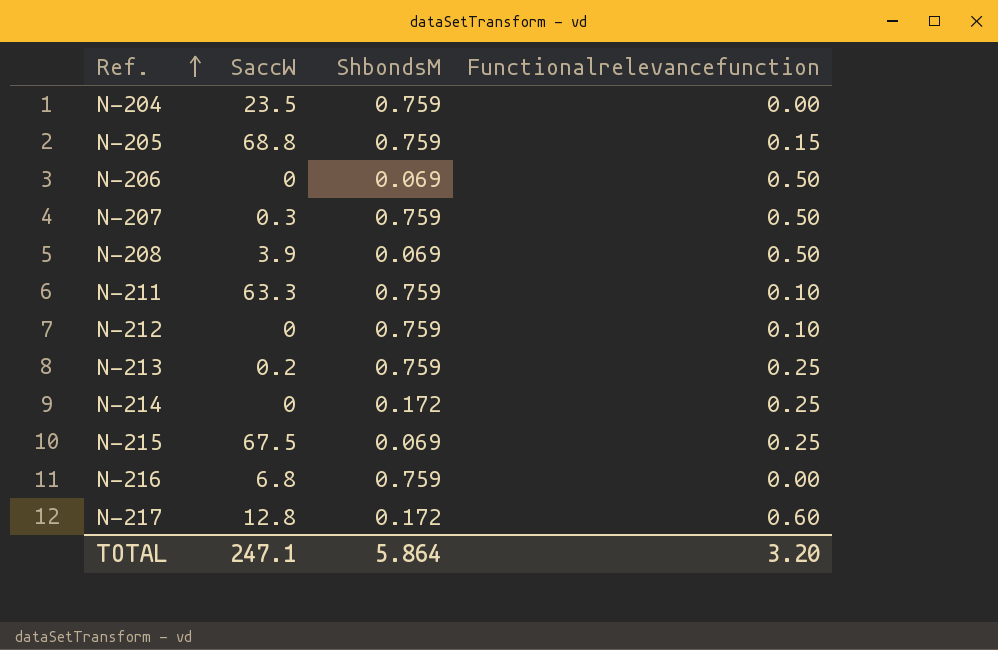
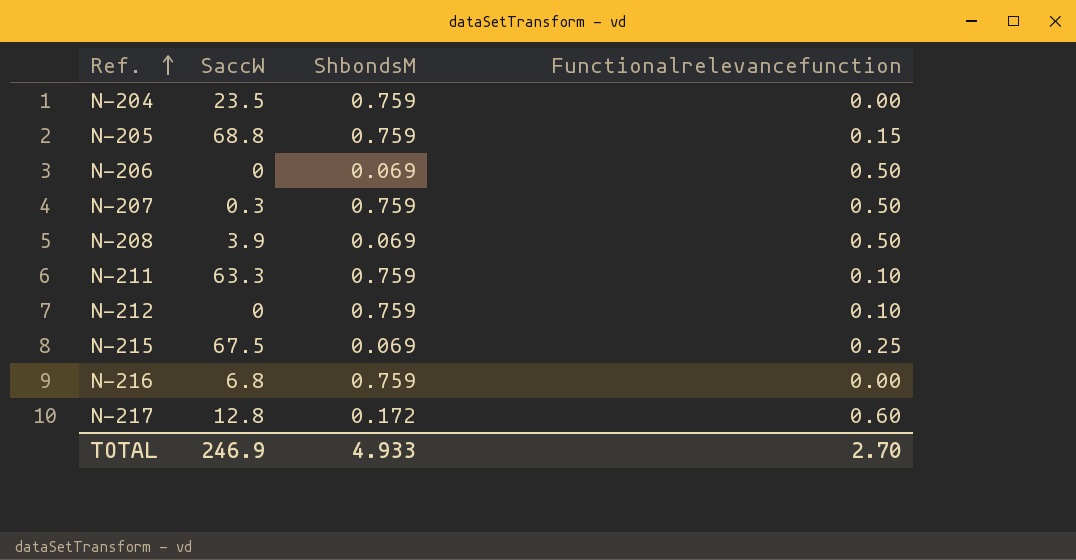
row N-213: 0.2 | 0.759 | 0.25 -> none
row N-214: 0 | 0.172 | 0.25 -> none
TOTAL | SaccW: 247.1 -> 246.9
TOTAL | ShbondsM: 5.864 -> 4.933
TOTAL | Functionalrelevancefunction: 3.20 -> 2.70

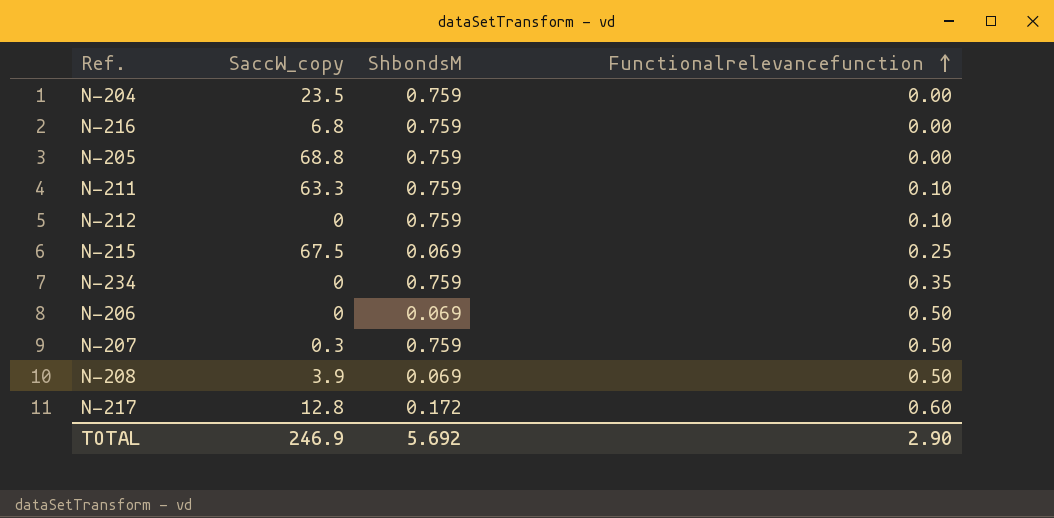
row order: Ref. ascending -> Functionalrelevancefunction ascending
column name: SaccW -> SaccW_copy
N-205 | Functionalrelevancefunction: 0.15 -> 0.00
row N-234: none -> 0 | 0.759 | 0.35
TOTAL | ShbondsM: 4.933 -> 5.692
TOTAL | Functionalrelevancefunction: 2.70 -> 2.90

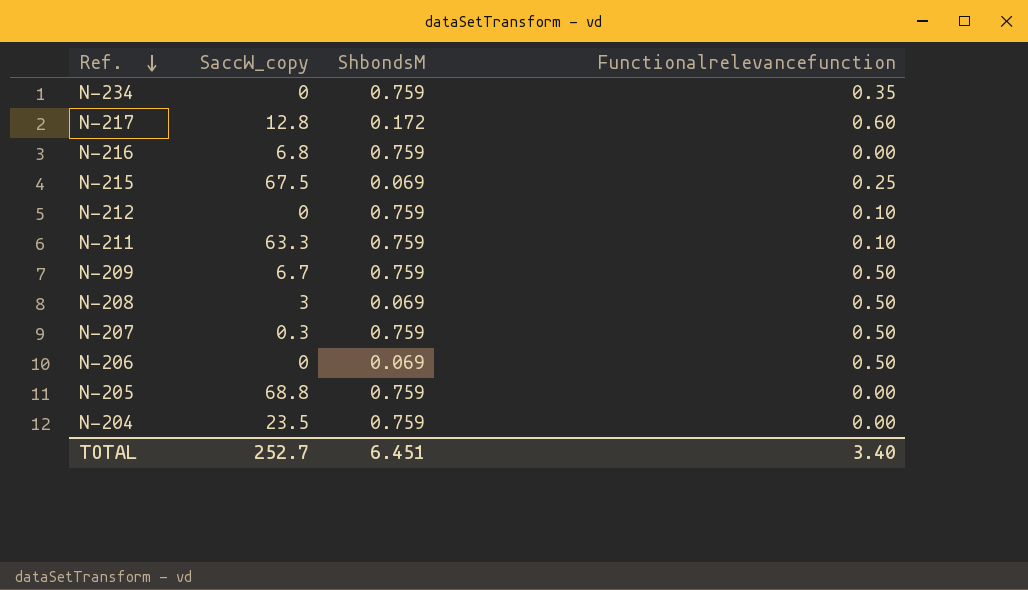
row order: Functionalrelevancefunction ascending -> Ref. descending
row N-209: none -> 6.7 | 0.759 | 0.50
N-208 | SaccW_copy: 3.9 -> 3
TOTAL | SaccW_copy: 246.9 -> 252.7
TOTAL | ShbondsM: 5.692 -> 6.451
TOTAL | Functionalrelevancefunction: 2.90 -> 3.40

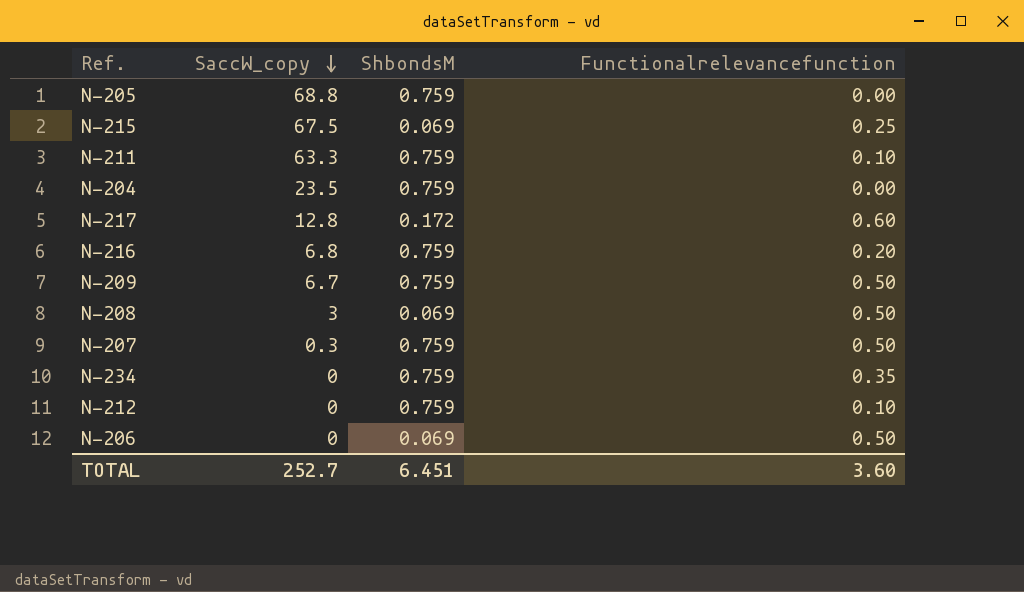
row order: Ref. descending -> SaccW_copy descending
N-216 | Functionalrelevancefunction: 0.00 -> 0.20
TOTAL | Functionalrelevancefunction: 3.40 -> 3.60

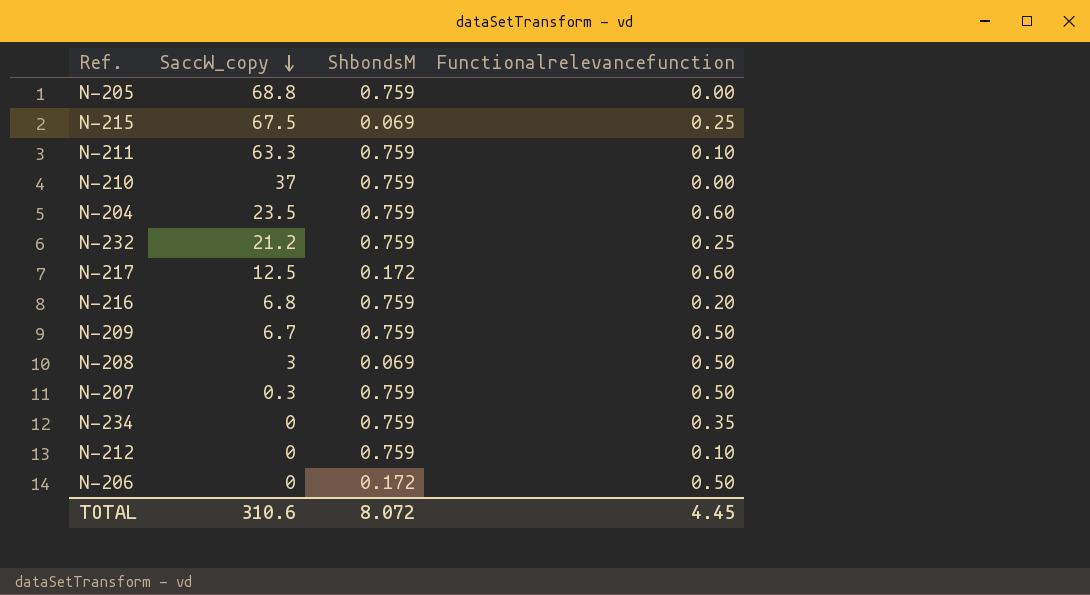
row N-210: none -> 37 | 0.759 | 0.00
N-204 | Functionalrelevancefunction: 0.00 -> 0.60
row N-232: none -> 21.2 | 0.759 | 0.25
N-217 | SaccW_copy: 12.8 -> 12.5
N-206 | ShbondsM: 0.069 -> 0.172
TOTAL | SaccW_copy: 252.7 -> 310.6
TOTAL | ShbondsM: 6.451 -> 8.072
TOTAL | Functionalrelevancefunction: 3.60 -> 4.45

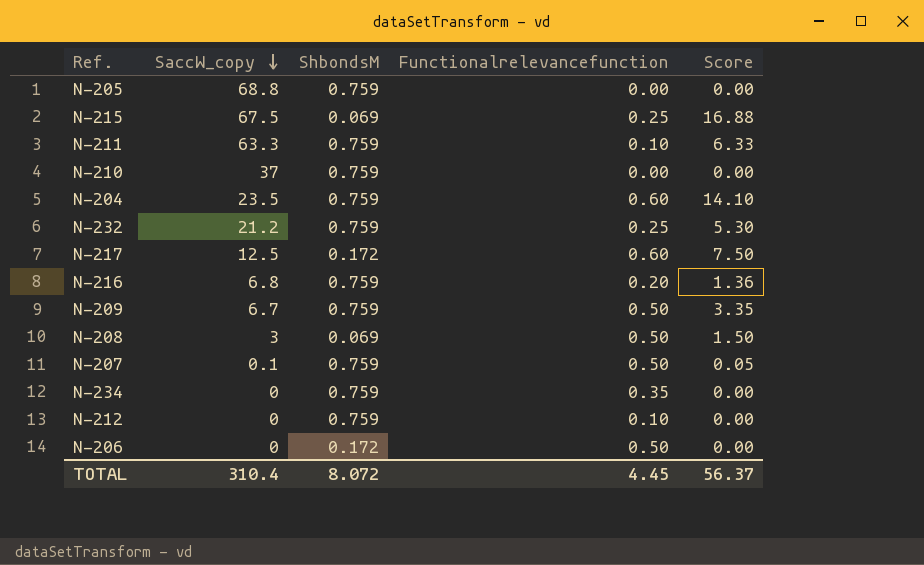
column Score | formula: none -> [SaccW_copy] * [Functionalrelevancefunction]
N-207 | SaccW_copy: 0.3 -> 0.1
TOTAL | SaccW_copy: 310.6 -> 310.4

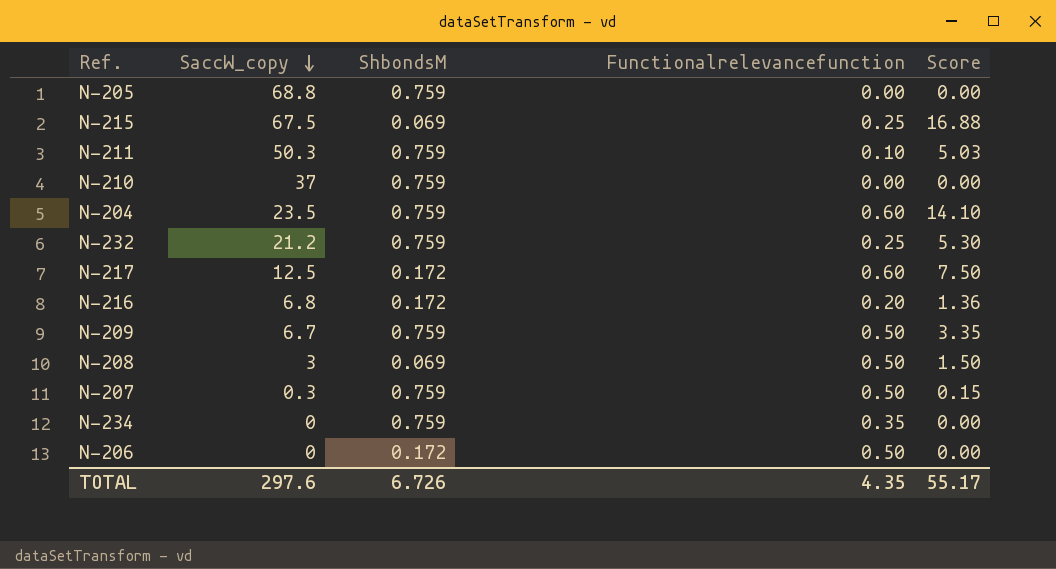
row N-212: 0 | 0.759 | 0.10 | 0.00 -> none
N-211 | SaccW_copy: 63.3 -> 50.3
N-211 | Score: 6.33 -> 5.03
N-216 | ShbondsM: 0.759 -> 0.172
N-207 | SaccW_copy: 0.1 -> 0.3
N-207 | Score: 0.05 -> 0.15
TOTAL | SaccW_copy: 310.4 -> 297.6
TOTAL | ShbondsM: 8.072 -> 6.726
TOTAL | Functionalrelevancefunction: 4.45 -> 4.35
TOTAL | Score: 56.37 -> 55.17

